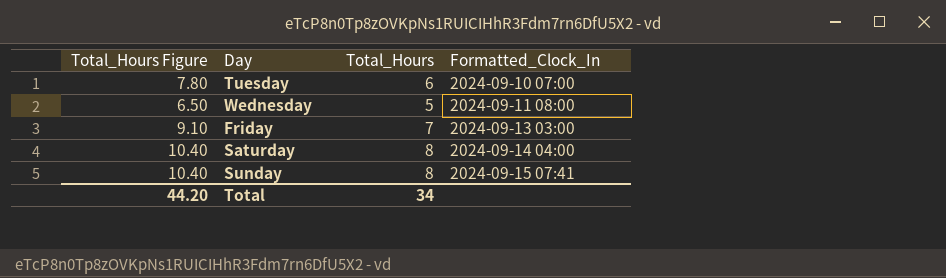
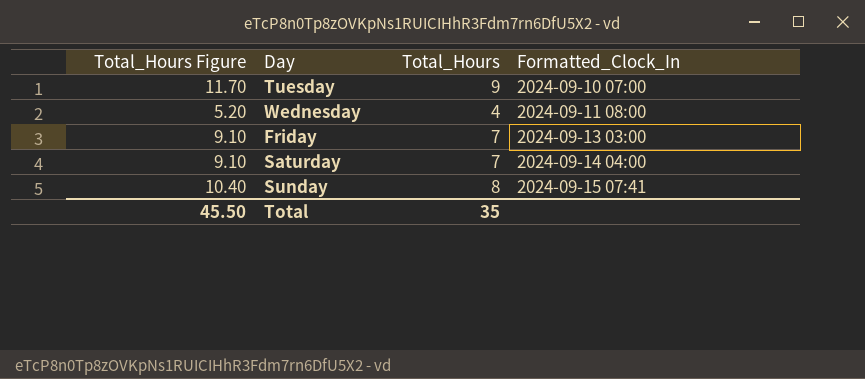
Tuesday | Total_Hours Figure: 7.80 -> 11.70
Tuesday | Total_Hours: 6 -> 9
Wednesday | Total_Hours Figure: 6.50 -> 5.20
Wednesday | Total_Hours: 5 -> 4
Saturday | Total_Hours Figure: 10.40 -> 9.10
Saturday | Total_Hours: 8 -> 7
Total | Total_Hours Figure: 44.20 -> 45.50
Total | Total_Hours: 34 -> 35

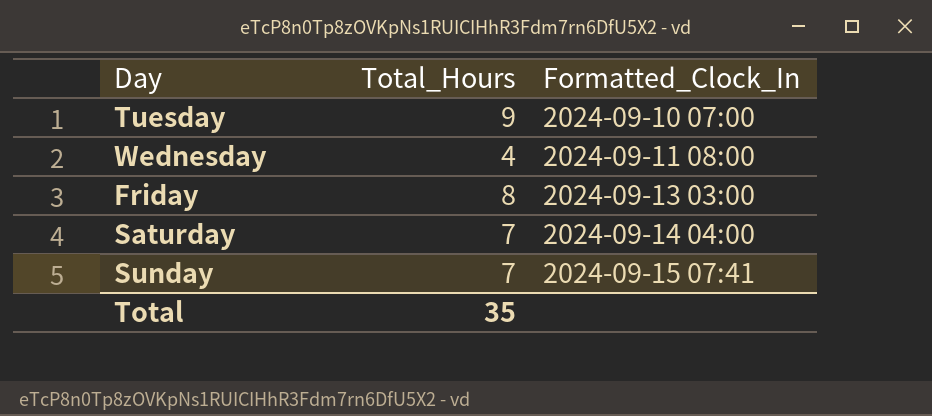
column Total_Hours Figure | formula: [Total_Hours] * 1.3 -> none
Friday | Total_Hours: 7 -> 8
Sunday | Total_Hours: 8 -> 7

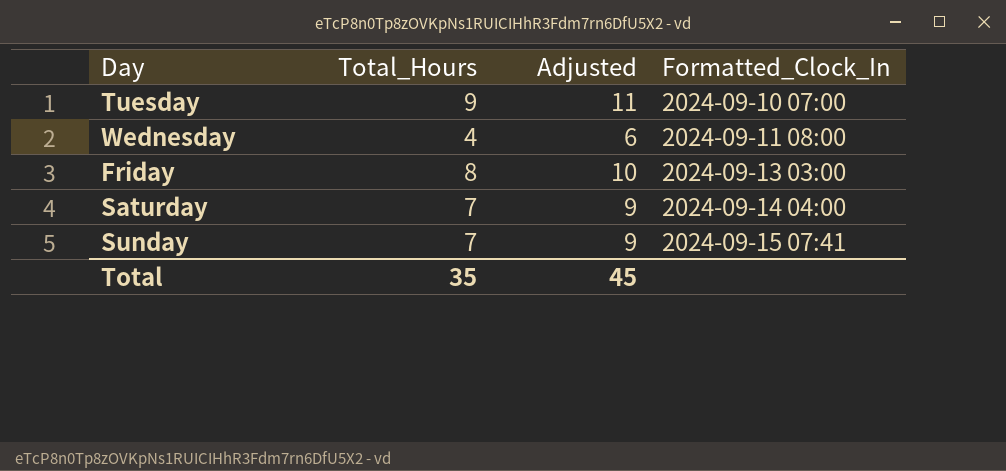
column Adjusted | formula: none -> [Total_Hours] + 2

